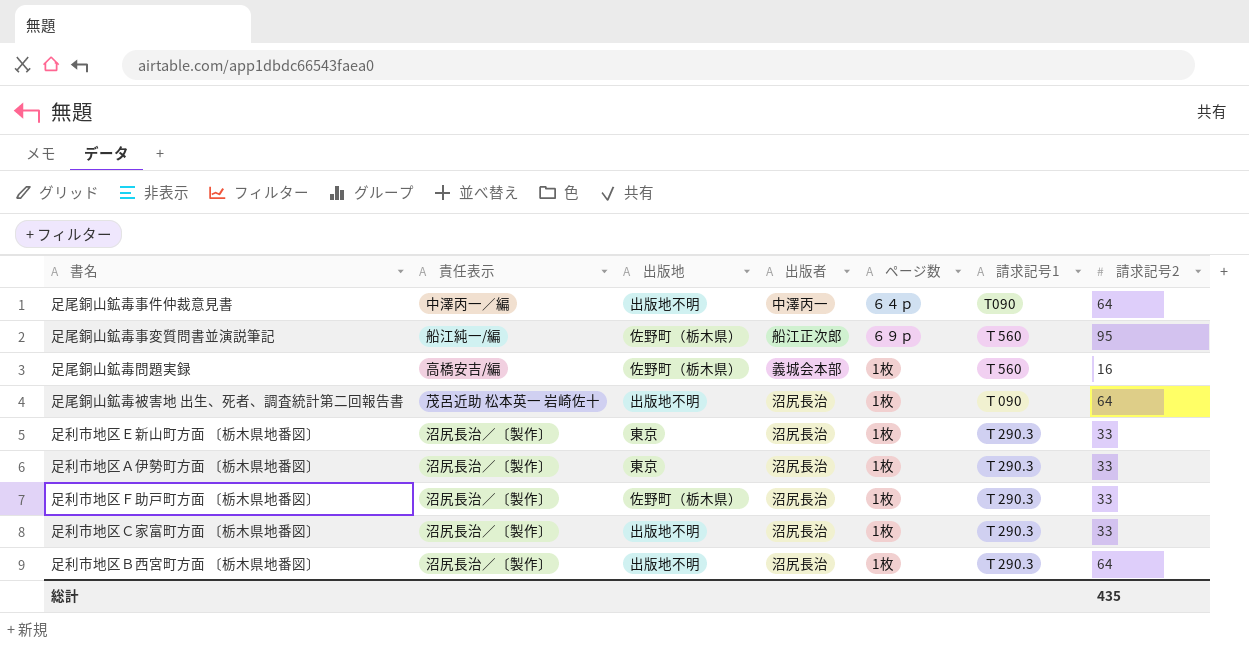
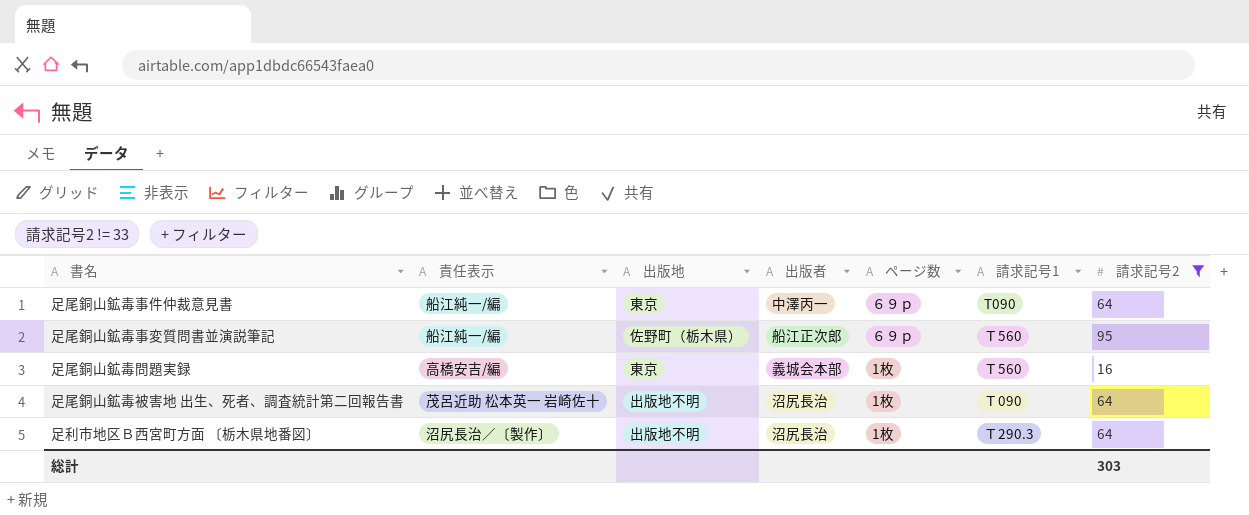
filter: none -> 請求記号2 != 33
足尾銅山鉱毒事件仲裁意見書 | 責任表示: 中澤丙一／編 -> 船江純一/編
足尾銅山鉱毒事件仲裁意見書 | 出版地: 出版地不明 -> 東京
足尾銅山鉱毒事件仲裁意見書 | ページ数: ６４ｐ -> ６９ｐ
足尾銅山鉱毒問題実録 | 出版地: 佐野町（栃木県） -> 東京
総計 | 請求記号2: 435 -> 303

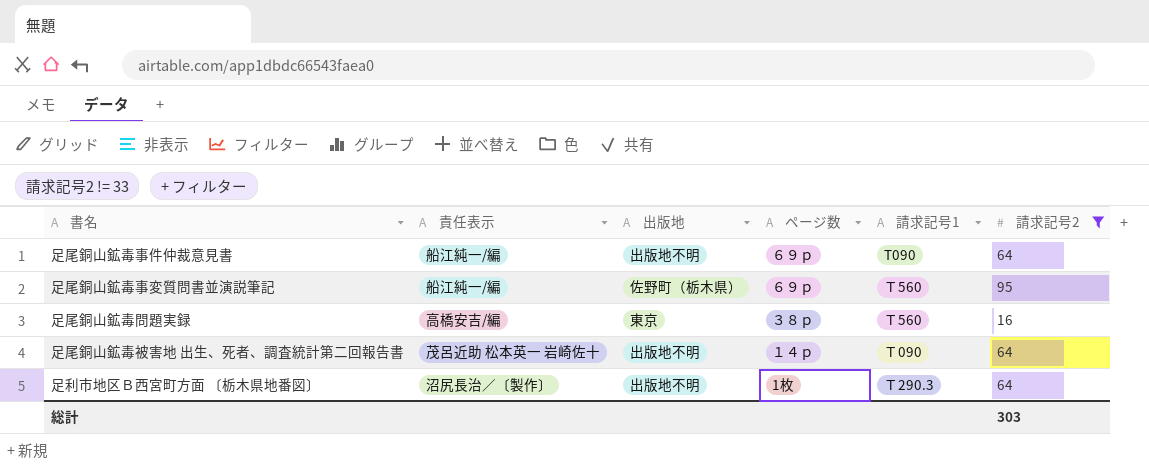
column 出版者 | position: 4 -> none
足尾銅山鉱毒事件仲裁意見書 | 出版地: 東京 -> 出版地不明
足尾銅山鉱毒問題実録 | ページ数: 1枚 -> ３８ｐ
足尾銅山鉱毒被害地 出生、死者、調査統計第二回報告書 | ページ数: 1枚 -> １４ｐ

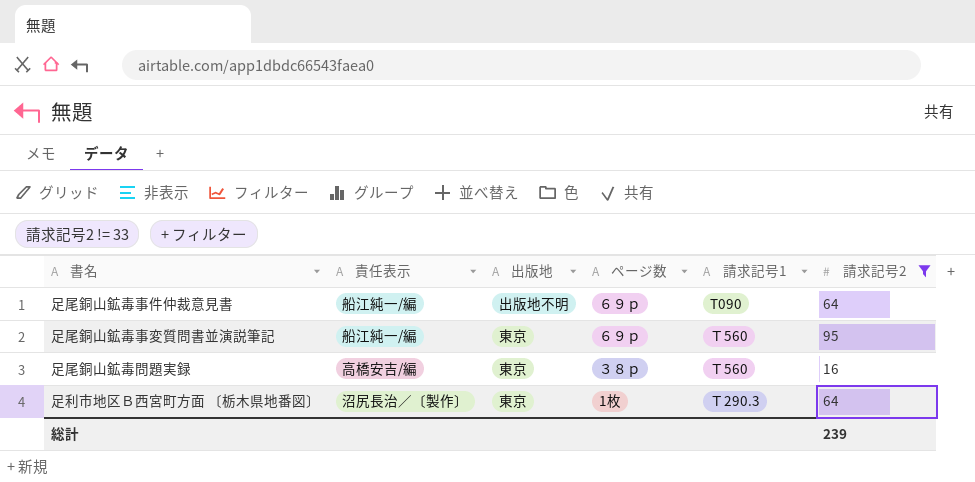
row 足尾銅山鉱毒被害地 出生、死者、調査統計第二回報告書: 茂呂近助 松本英一 岩崎佐十 | 出版地不明 | １４ｐ | Ｔ090 | 64 -> none
足尾銅山鉱毒事変質問書並演説筆記 | 出版地: 佐野町（栃木県） -> 東京
足利市地区Ｂ西宮町方面 〔栃木県地番図〕 | 出版地: 出版地不明 -> 東京
総計 | 請求記号2: 303 -> 239

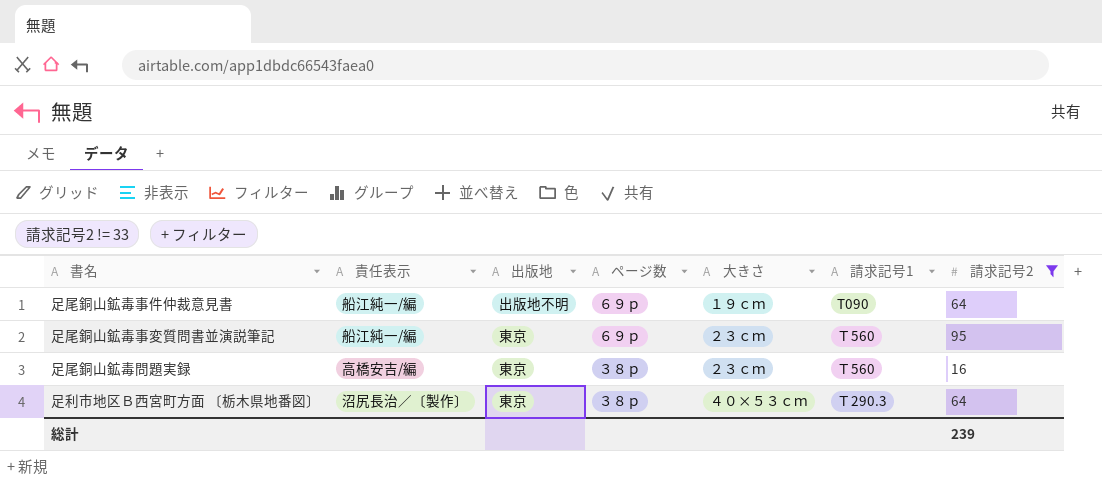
column 大きさ | position: none -> 5
足利市地区Ｂ西宮町方面 〔栃木県地番図〕 | ページ数: 1枚 -> ３８ｐ

